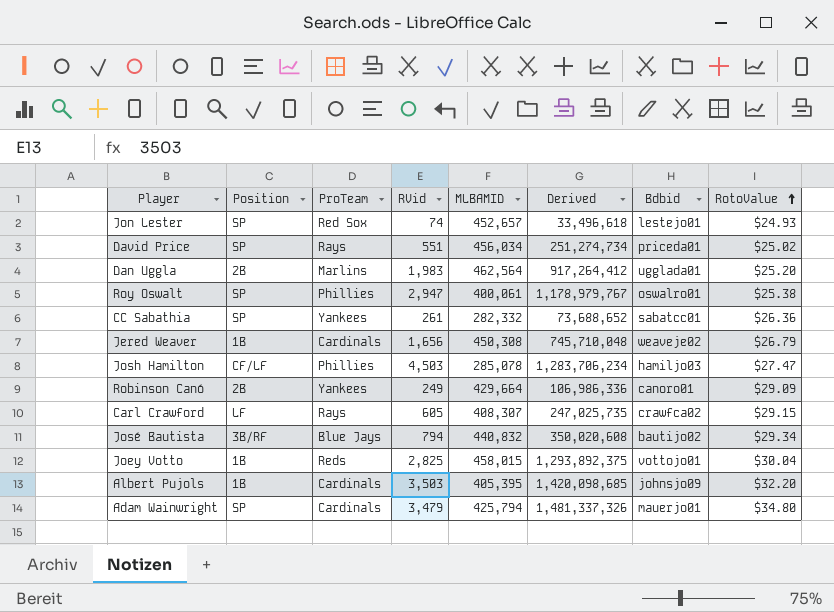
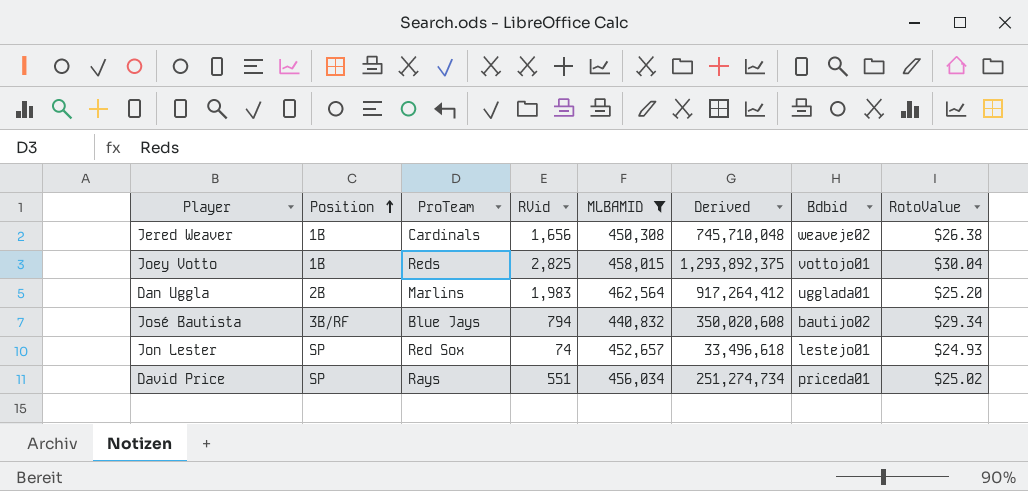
filter: none -> MLBAMID >= 440,832
row order: RotoValue ascending -> Position ascending
Jered Weaver | RotoValue: $26.79 -> $26.38

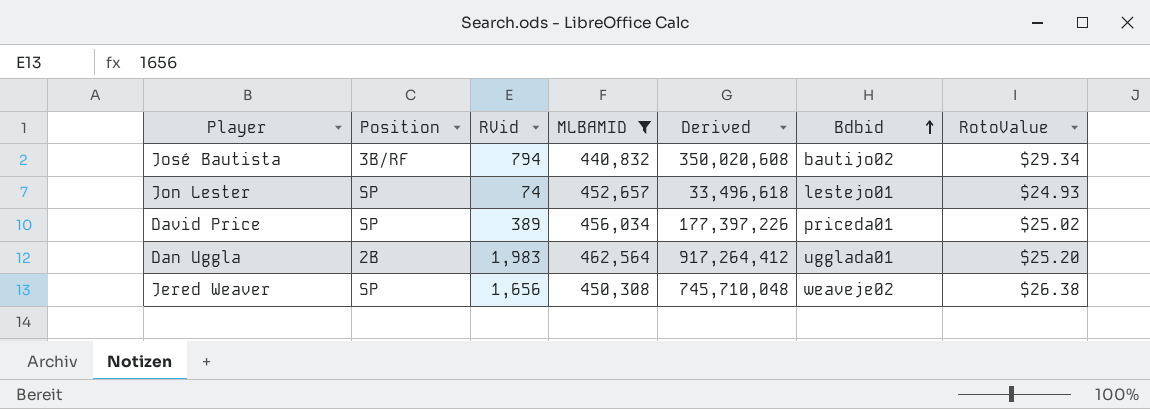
row order: Position ascending -> Bdbid ascending
column ProTeam | position: 3 -> none
row Joey Votto: 1B | Reds | 2,825 | 458,015 | 1,293,892,375 | vottojo01 | $30.04 -> none
David Price | RVid: 551 -> 389
David Price | Derived: 251,274,734 -> 177,397,226
Jered Weaver | Position: 1B -> SP

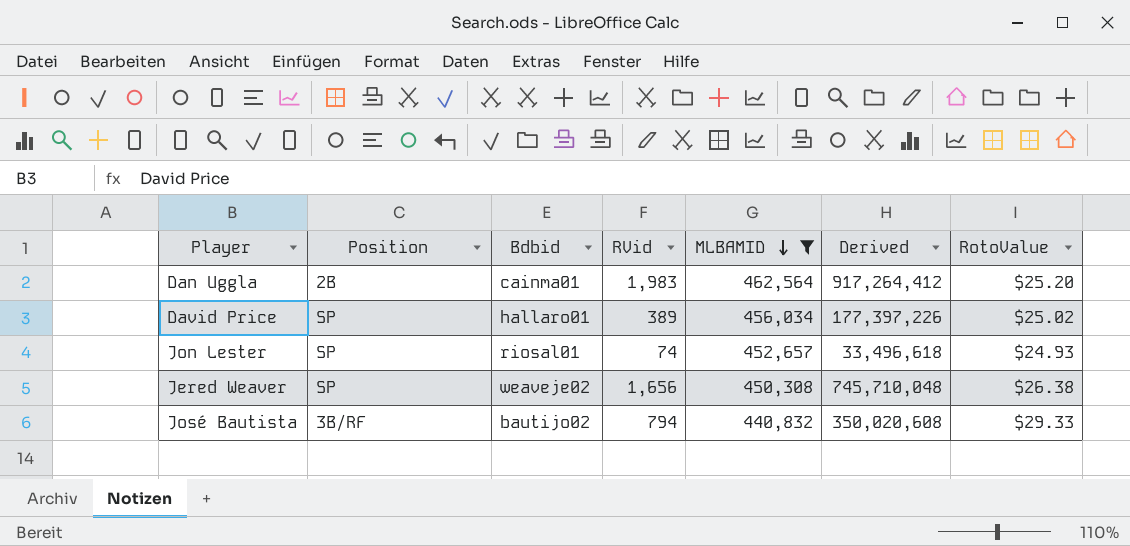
row order: Bdbid ascending -> MLBAMID descending
column Bdbid | position: 6 -> 3
Dan Uggla | Bdbid: ugglada01 -> cainma01
David Price | Bdbid: priceda01 -> hallaro01
Jon Lester | Bdbid: lestejo01 -> riosal01
José Bautista | RotoValue: $29.34 -> $29.33

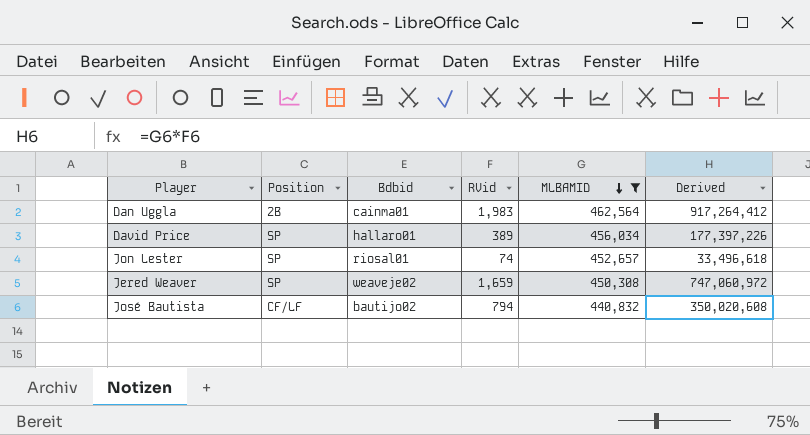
column RotoValue | position: 7 -> none
Jered Weaver | RVid: 1,656 -> 1,659
Jered Weaver | Derived: 745,710,048 -> 747,060,972
José Bautista | Position: 3B/RF -> CF/LF

